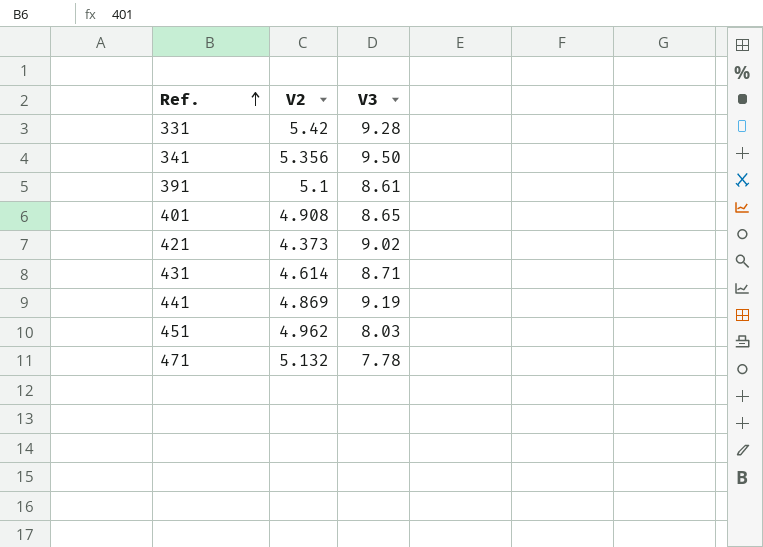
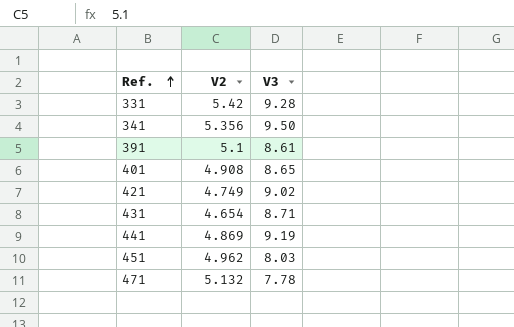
421 | V2: 4.373 -> 4.749
431 | V2: 4.614 -> 4.654

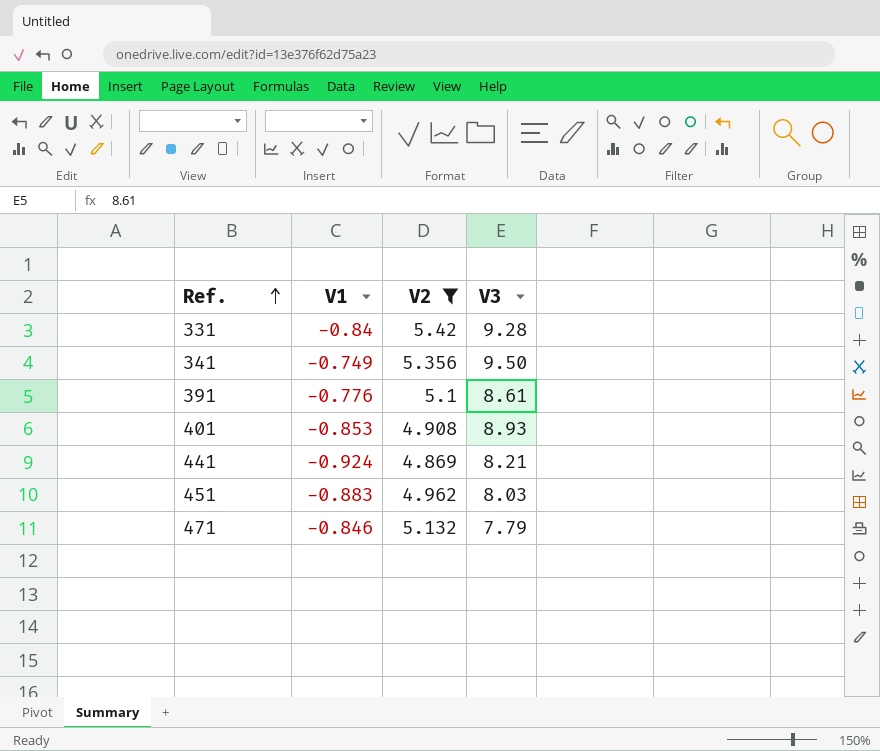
filter: none -> V2 >= 4.869
column V1 | position: none -> 2
401 | V3: 8.65 -> 8.93
441 | V3: 9.19 -> 8.21
471 | V3: 7.78 -> 7.79

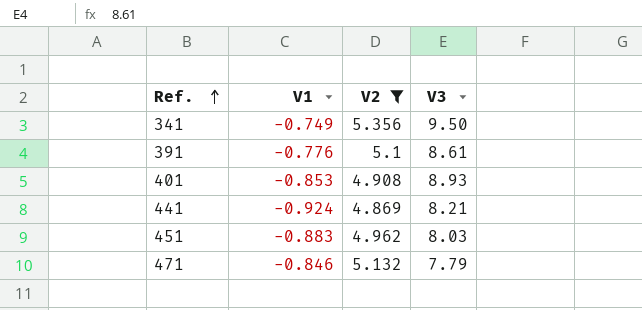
row 331: -0.84 | 5.42 | 9.28 -> none

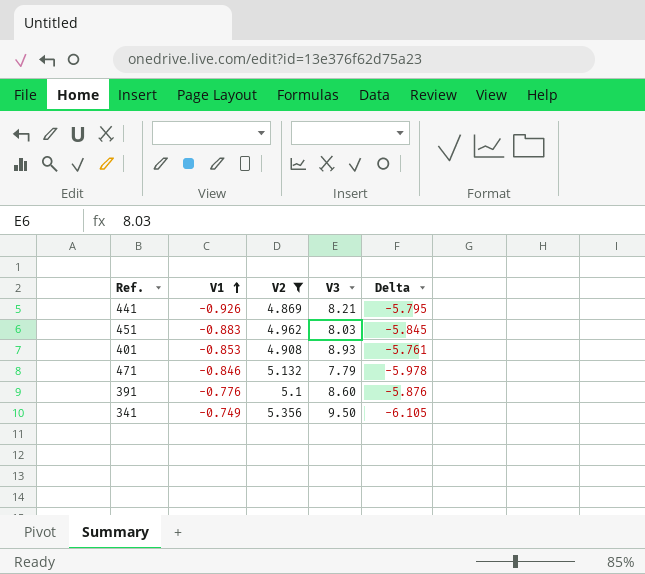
row order: Ref. ascending -> V1 ascending
column Delta | formula: none -> [V1] - [V2]
441 | V1: -0.924 -> -0.926
391 | V3: 8.61 -> 8.60

